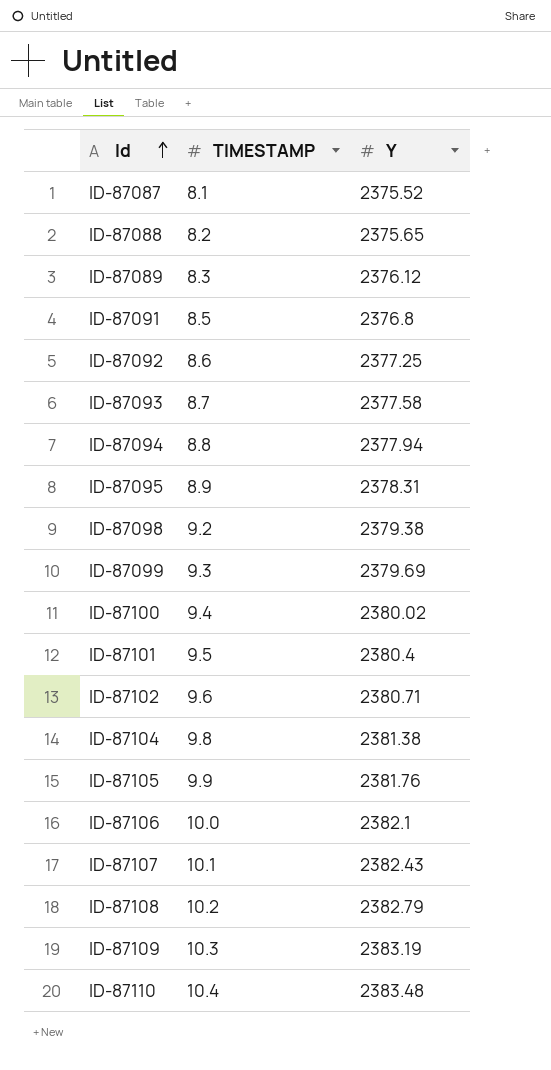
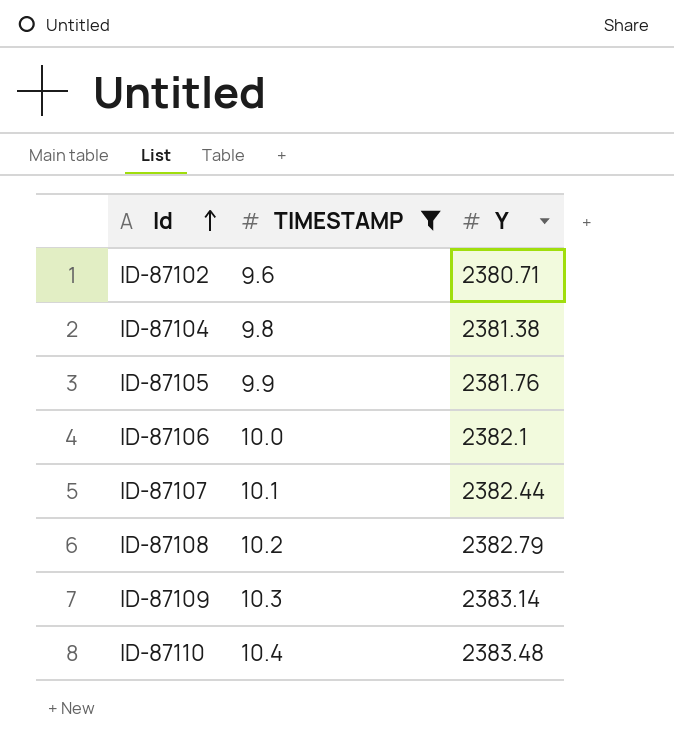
filter: none -> TIMESTAMP >= 9.6
ID-87107 | Y: 2382.43 -> 2382.44
ID-87109 | Y: 2383.19 -> 2383.14

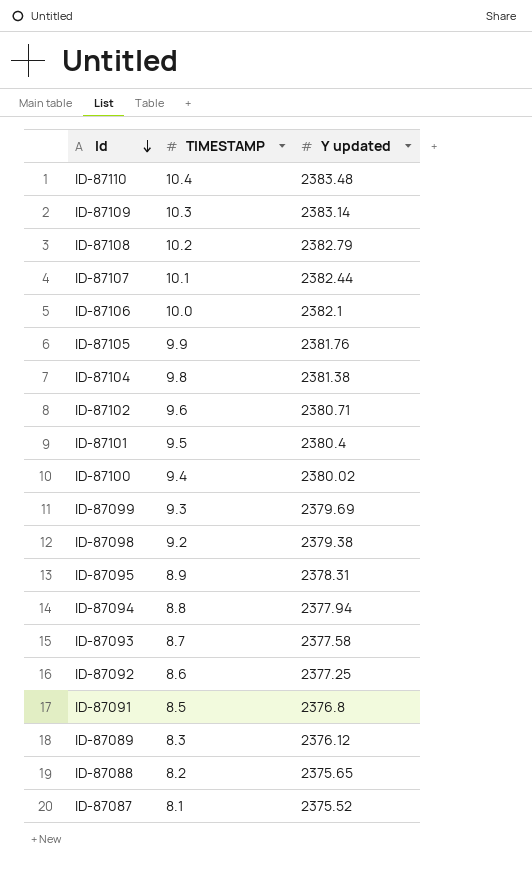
filter: TIMESTAMP >= 9.6 -> none
row order: Id ascending -> Id descending
column name: Y -> Y updated

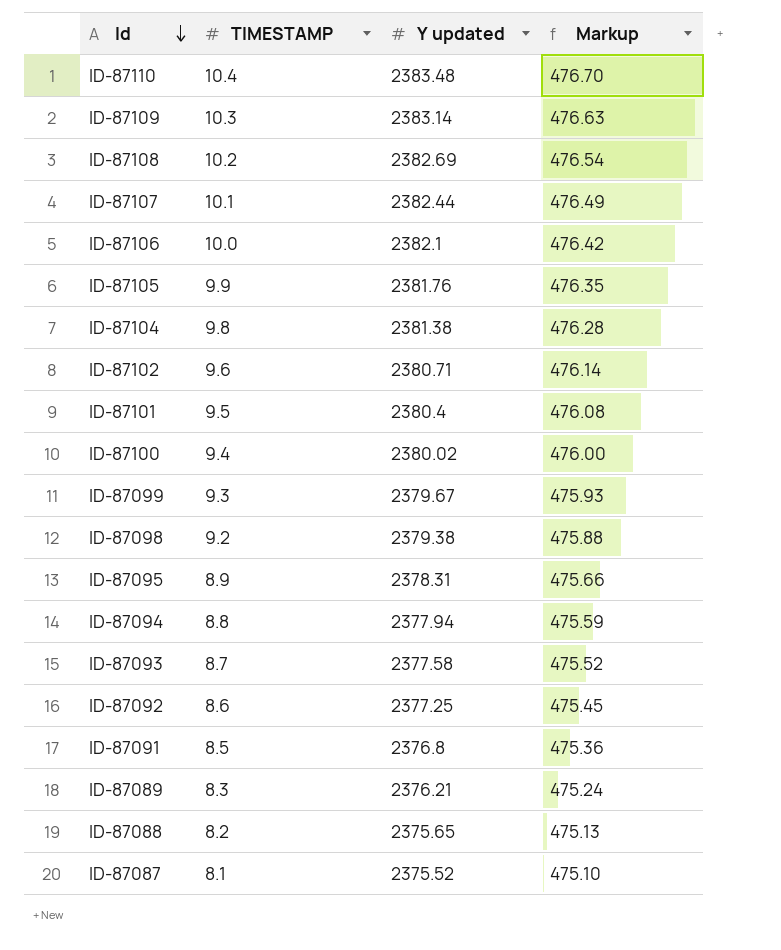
column Markup | formula: none -> [Y updated] * 0.2
ID-87108 | Y updated: 2382.79 -> 2382.69
ID-87099 | Y updated: 2379.69 -> 2379.67
ID-87089 | Y updated: 2376.12 -> 2376.21

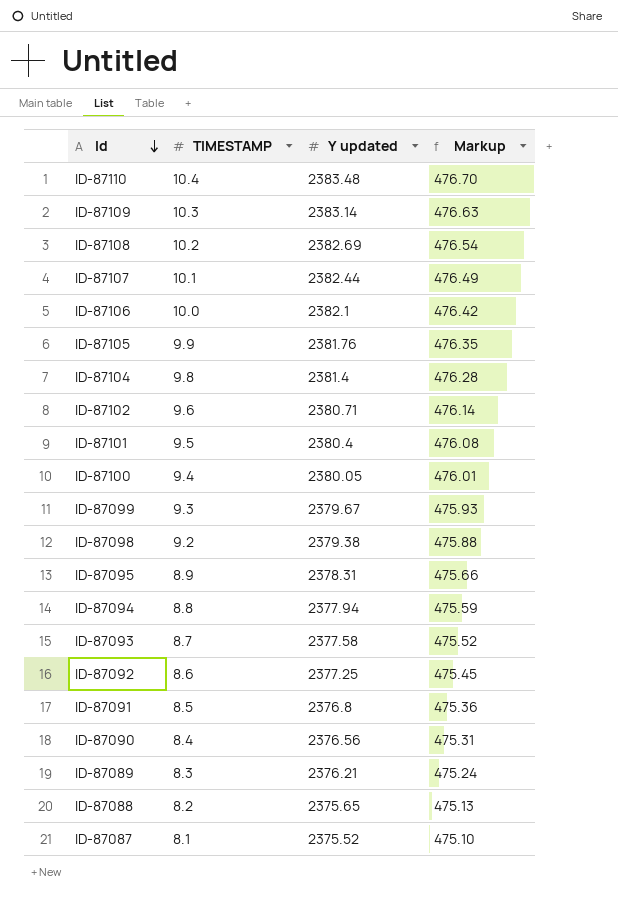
ID-87104 | Y updated: 2381.38 -> 2381.4
ID-87100 | Y updated: 2380.02 -> 2380.05
ID-87100 | Markup: 476.00 -> 476.01
row ID-87090: none -> 8.4 | 2376.56 | 475.31

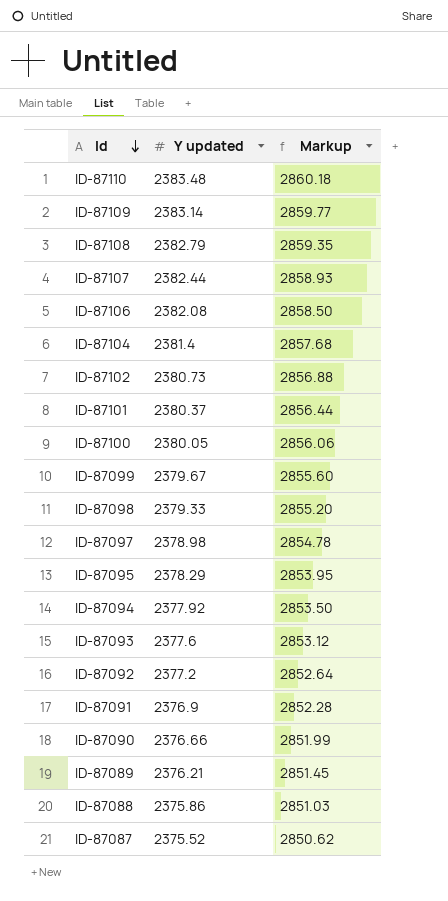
column TIMESTAMP | position: 2 -> none
column Markup | formula: [Y updated] * 0.2 -> [Y updated] * 1.2
row ID-87105: 9.9 | 2381.76 | 476.35 -> none
ID-87108 | Y updated: 2382.69 -> 2382.79
ID-87106 | Y updated: 2382.1 -> 2382.08
ID-87102 | Y updated: 2380.71 -> 2380.73
ID-87101 | Y updated: 2380.4 -> 2380.37
ID-87098 | Y updated: 2379.38 -> 2379.33
row ID-87097: none -> 2378.98 | 2854.78
ID-87095 | Y updated: 2378.31 -> 2378.29
ID-87094 | Y updated: 2377.94 -> 2377.92
ID-87093 | Y updated: 2377.58 -> 2377.6
ID-87092 | Y updated: 2377.25 -> 2377.2
ID-87091 | Y updated: 2376.8 -> 2376.9
ID-87090 | Y updated: 2376.56 -> 2376.66
ID-87088 | Y updated: 2375.65 -> 2375.86

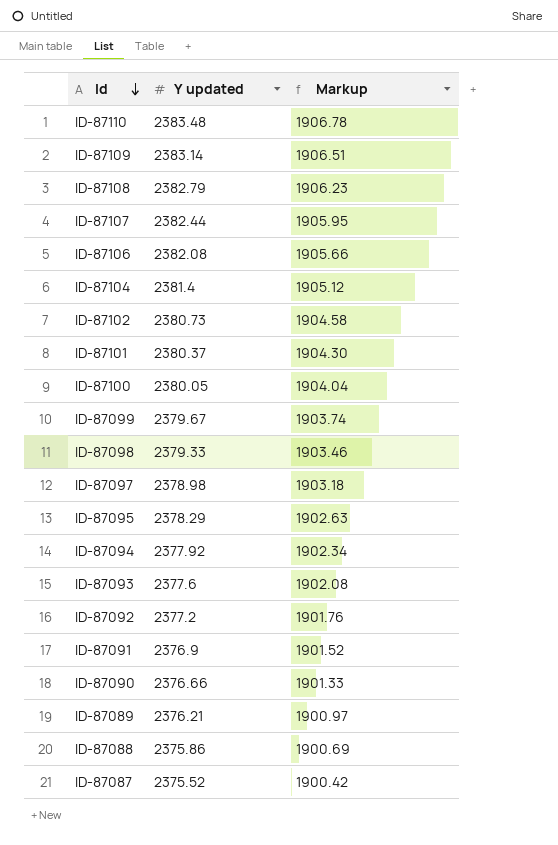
column Markup | formula: [Y updated] * 1.2 -> [Y updated] * 0.8

